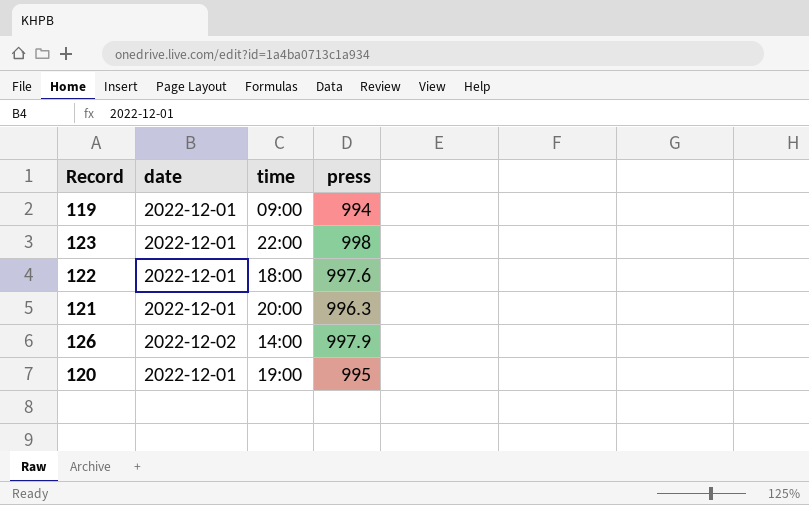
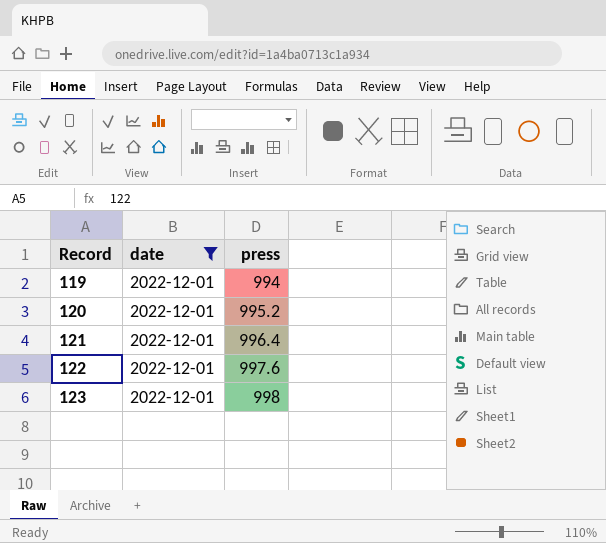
filter: none -> date = 2022-12-01
row order: none -> Record ascending
column time | position: 3 -> none
120 | press: 995 -> 995.2
121 | press: 996.3 -> 996.4

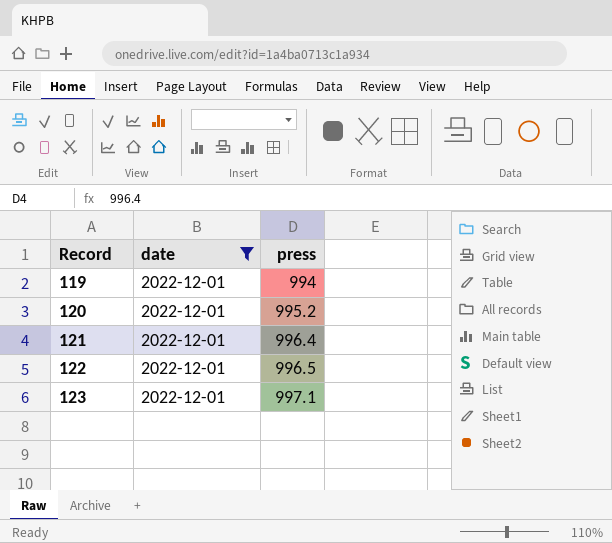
122 | press: 997.6 -> 996.5
123 | press: 998 -> 997.1

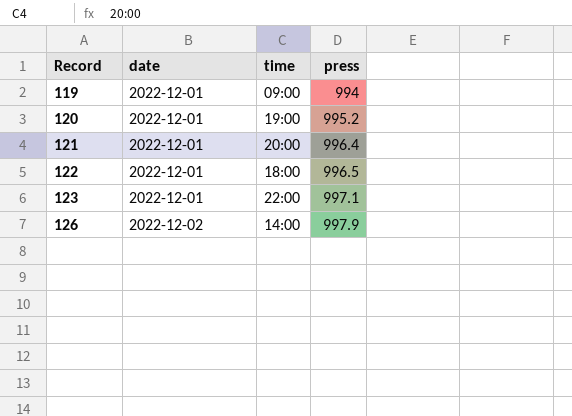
filter: date = 2022-12-01 -> none
column time | position: none -> 3

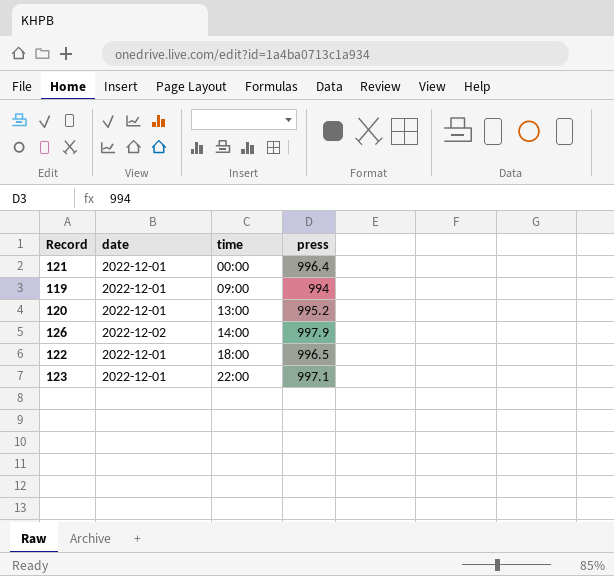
row order: Record ascending -> time ascending
121 | time: 20:00 -> 00:00
120 | time: 19:00 -> 13:00

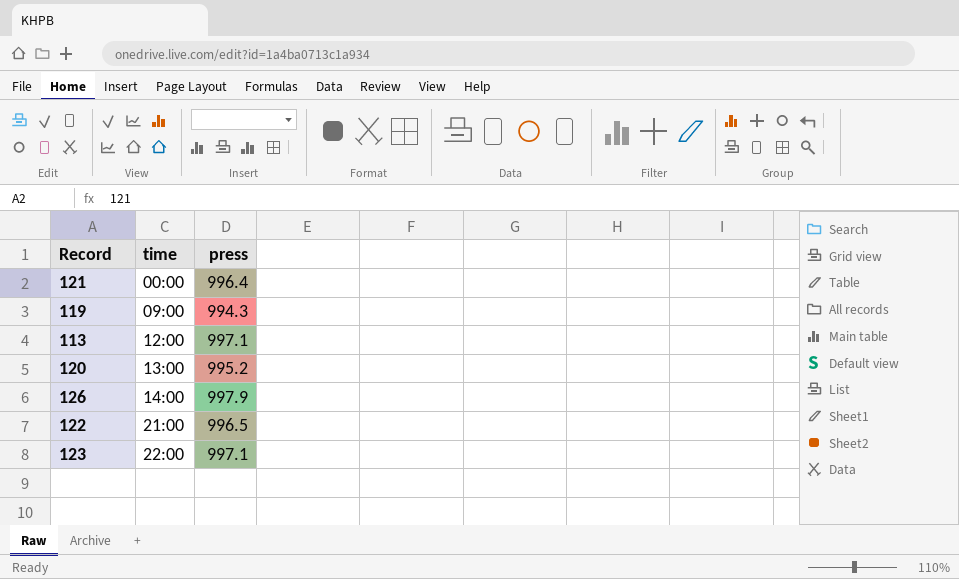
column date | position: 2 -> none
119 | press: 994 -> 994.3
row 113: none -> 12:00 | 997.1
122 | time: 18:00 -> 21:00

